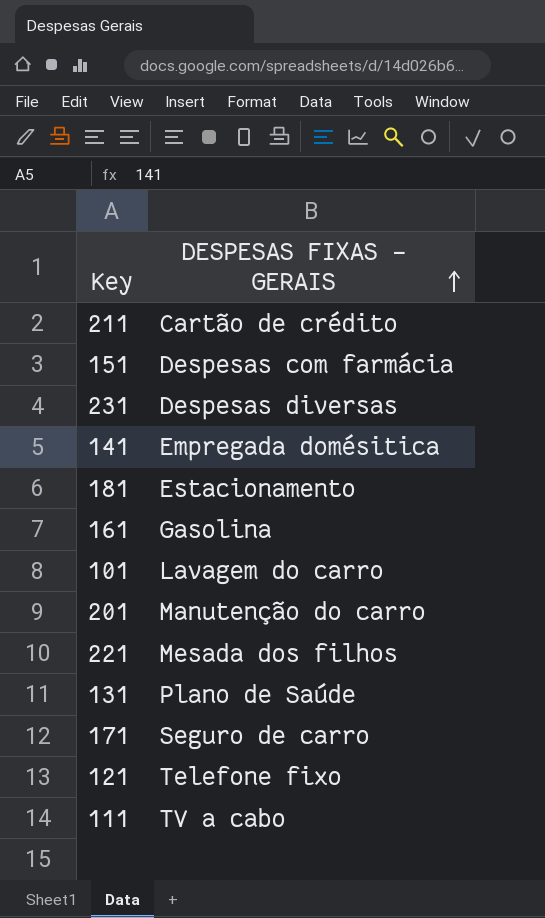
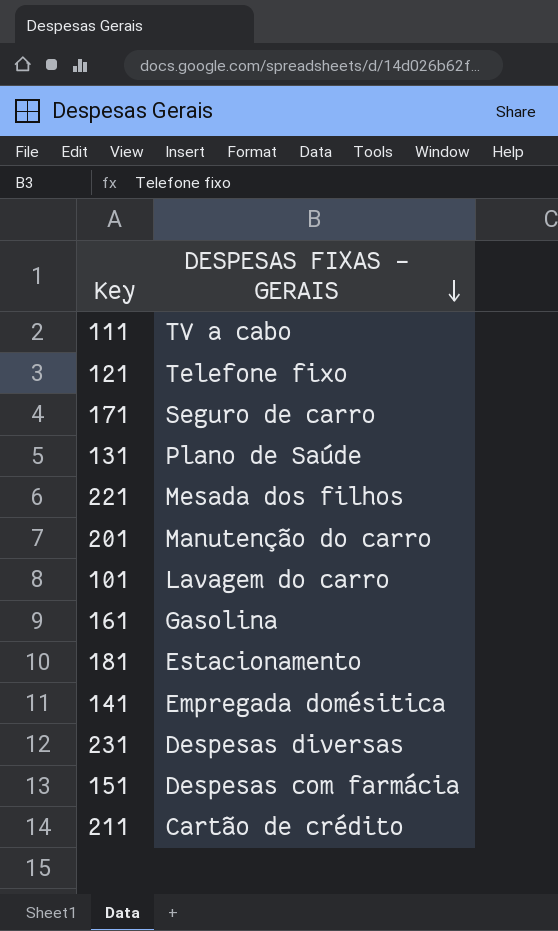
row order: DESPESAS FIXAS - GERAIS ascending -> DESPESAS FIXAS - GERAIS descending

